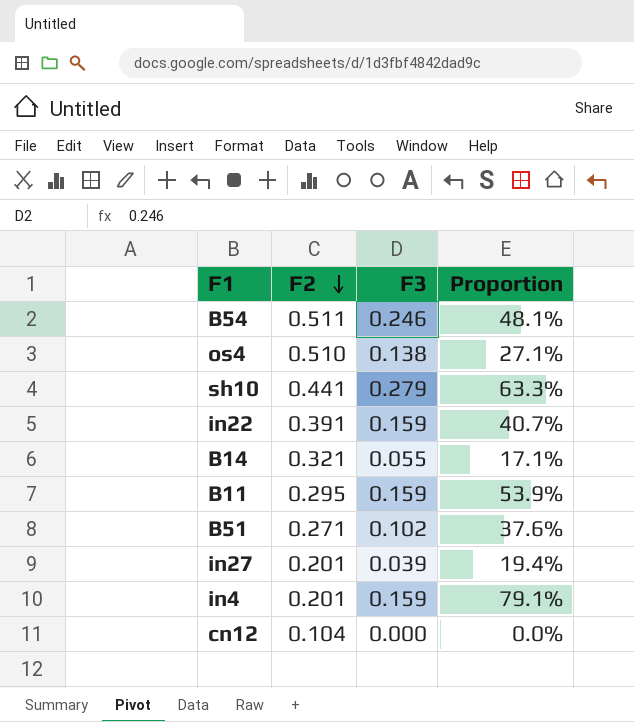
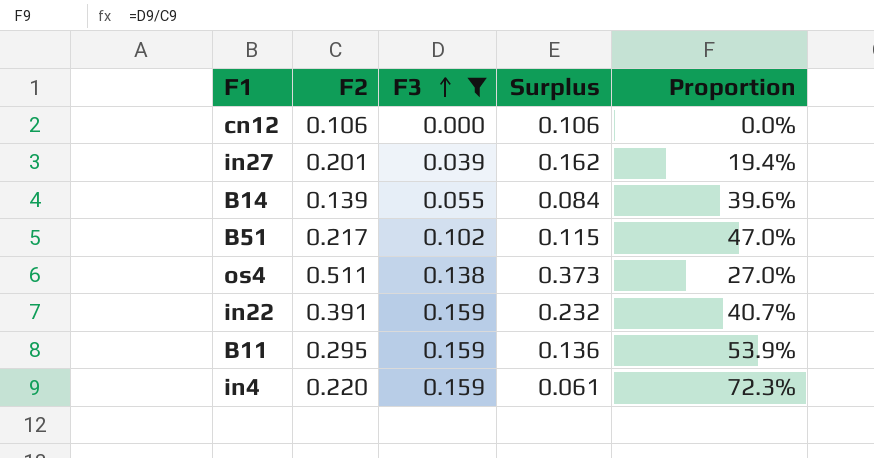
filter: none -> F3 <= 0.159
row order: F2 descending -> F3 ascending
column Surplus | formula: none -> [F2] - [F3]
cn12 | F2: 0.104 -> 0.106
B14 | F2: 0.321 -> 0.139
B14 | Proportion: 17.1% -> 39.6%
B51 | F2: 0.271 -> 0.217
B51 | Proportion: 37.6% -> 47.0%
os4 | F2: 0.510 -> 0.511
os4 | Proportion: 27.1% -> 27.0%
in4 | F2: 0.201 -> 0.220
in4 | Proportion: 79.1% -> 72.3%

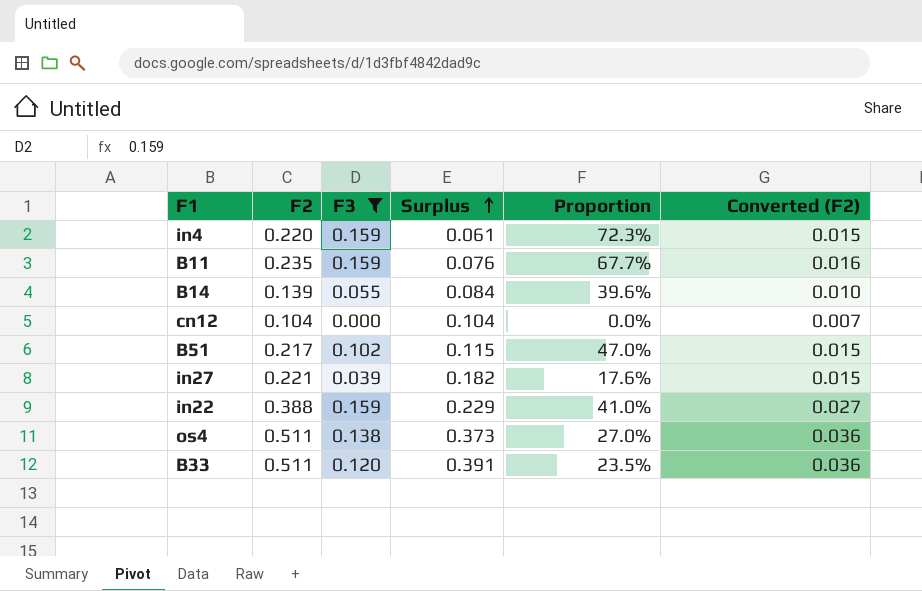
row order: F3 ascending -> Surplus ascending
column Converted (F2) | formula: none -> [F2] * 0.07
B11 | F2: 0.295 -> 0.235
B11 | Surplus: 0.136 -> 0.076
B11 | Proportion: 53.9% -> 67.7%
cn12 | F2: 0.106 -> 0.104
cn12 | Surplus: 0.106 -> 0.104
in27 | F2: 0.201 -> 0.221
in27 | Surplus: 0.162 -> 0.182
in27 | Proportion: 19.4% -> 17.6%
in22 | F2: 0.391 -> 0.388
in22 | Surplus: 0.232 -> 0.229
in22 | Proportion: 40.7% -> 41.0%
row B33: none -> 0.511 | 0.120 | 0.391 | 23.5% | 0.036

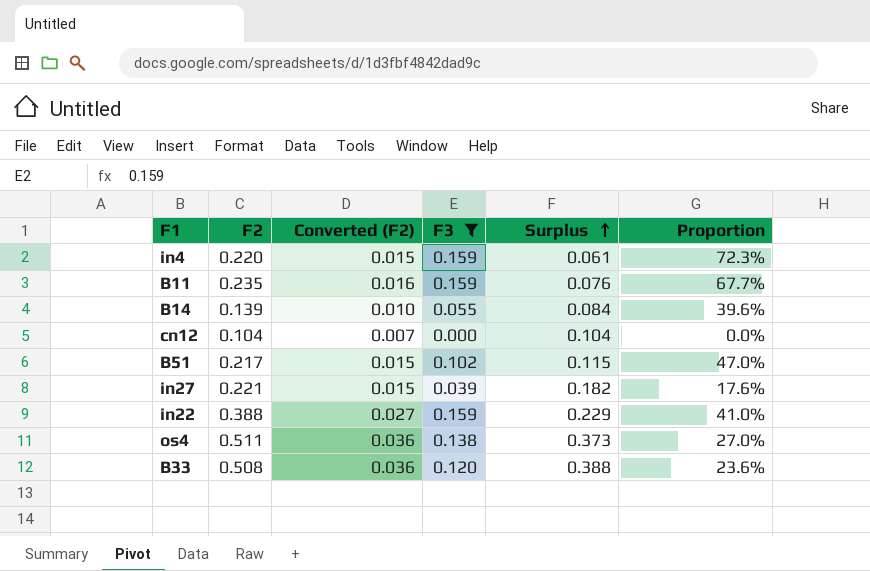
column Converted (F2) | position: 6 -> 3
B33 | F2: 0.511 -> 0.508
B33 | Surplus: 0.391 -> 0.388
B33 | Proportion: 23.5% -> 23.6%

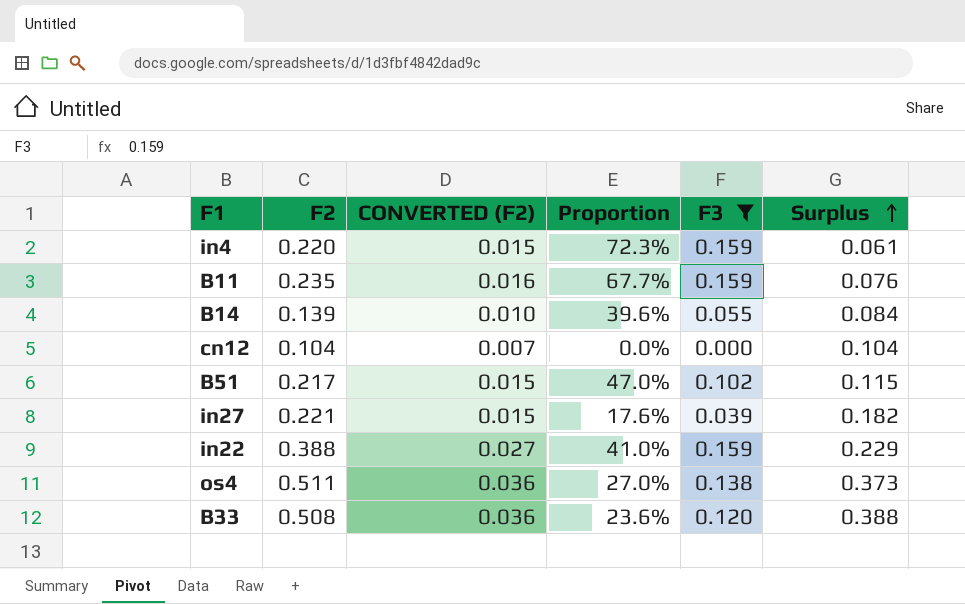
column name: Converted (F2) -> CONVERTED (F2)
column Proportion | position: 6 -> 4

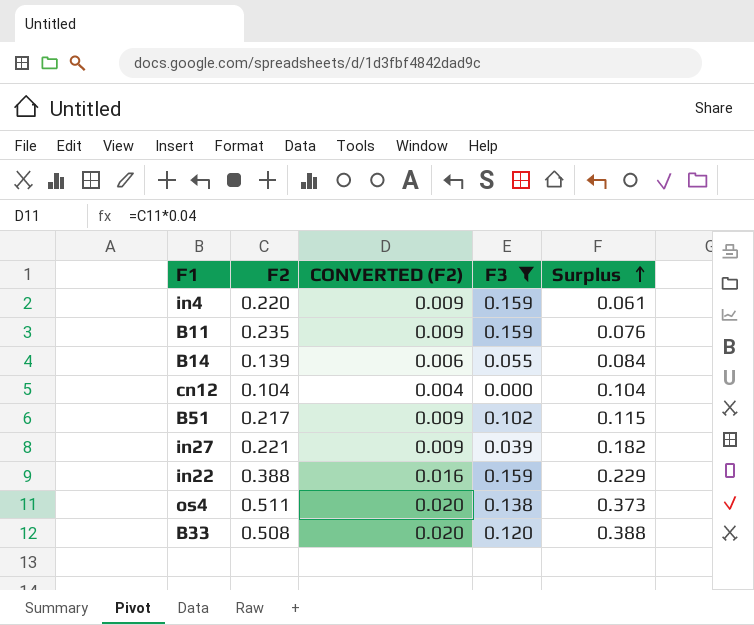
column Proportion | formula: [F3] / [F2] -> none
column CONVERTED (F2) | formula: [F2] * 0.07 -> [F2] * 0.04

